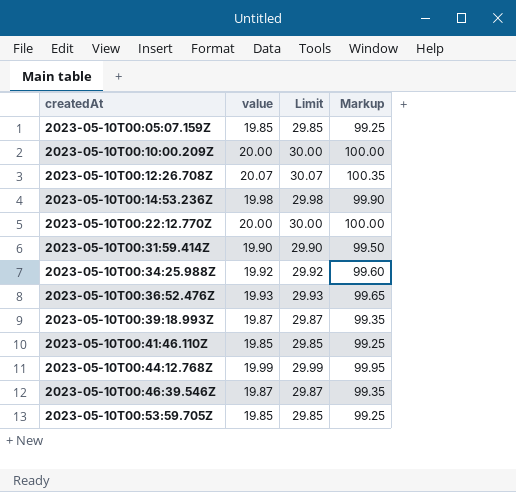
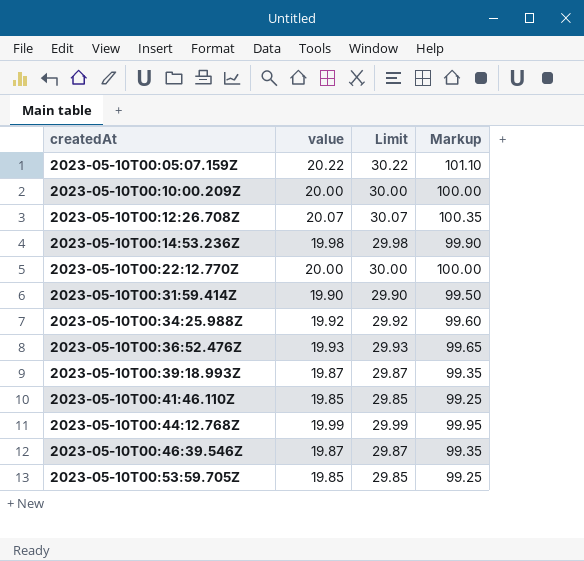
2023-05-10T00:05:07.159Z | value: 19.85 -> 20.22
2023-05-10T00:05:07.159Z | Limit: 29.85 -> 30.22
2023-05-10T00:05:07.159Z | Markup: 99.25 -> 101.10

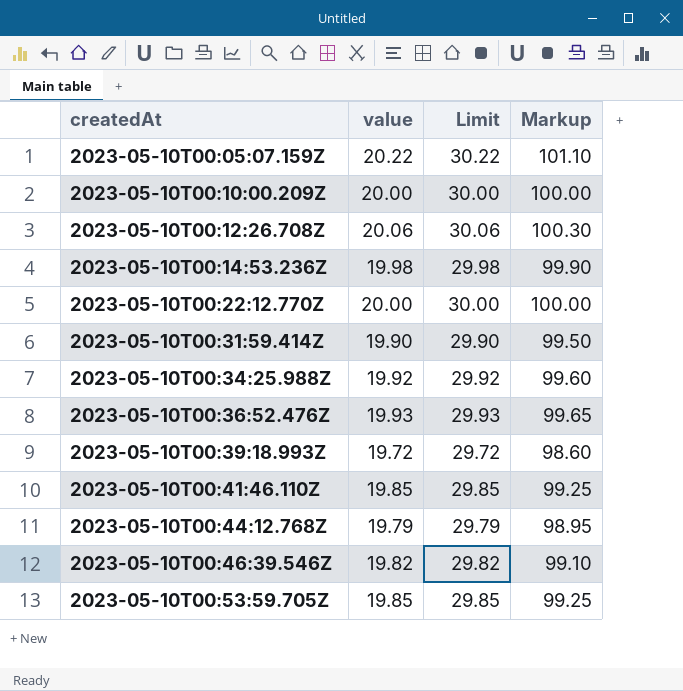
2023-05-10T00:12:26.708Z | value: 20.07 -> 20.06
2023-05-10T00:12:26.708Z | Limit: 30.07 -> 30.06
2023-05-10T00:12:26.708Z | Markup: 100.35 -> 100.30
2023-05-10T00:39:18.993Z | value: 19.87 -> 19.72
2023-05-10T00:39:18.993Z | Limit: 29.87 -> 29.72
2023-05-10T00:39:18.993Z | Markup: 99.35 -> 98.60
2023-05-10T00:44:12.768Z | value: 19.99 -> 19.79
2023-05-10T00:44:12.768Z | Limit: 29.99 -> 29.79
2023-05-10T00:44:12.768Z | Markup: 99.95 -> 98.95
2023-05-10T00:46:39.546Z | value: 19.87 -> 19.82
2023-05-10T00:46:39.546Z | Limit: 29.87 -> 29.82
2023-05-10T00:46:39.546Z | Markup: 99.35 -> 99.10

